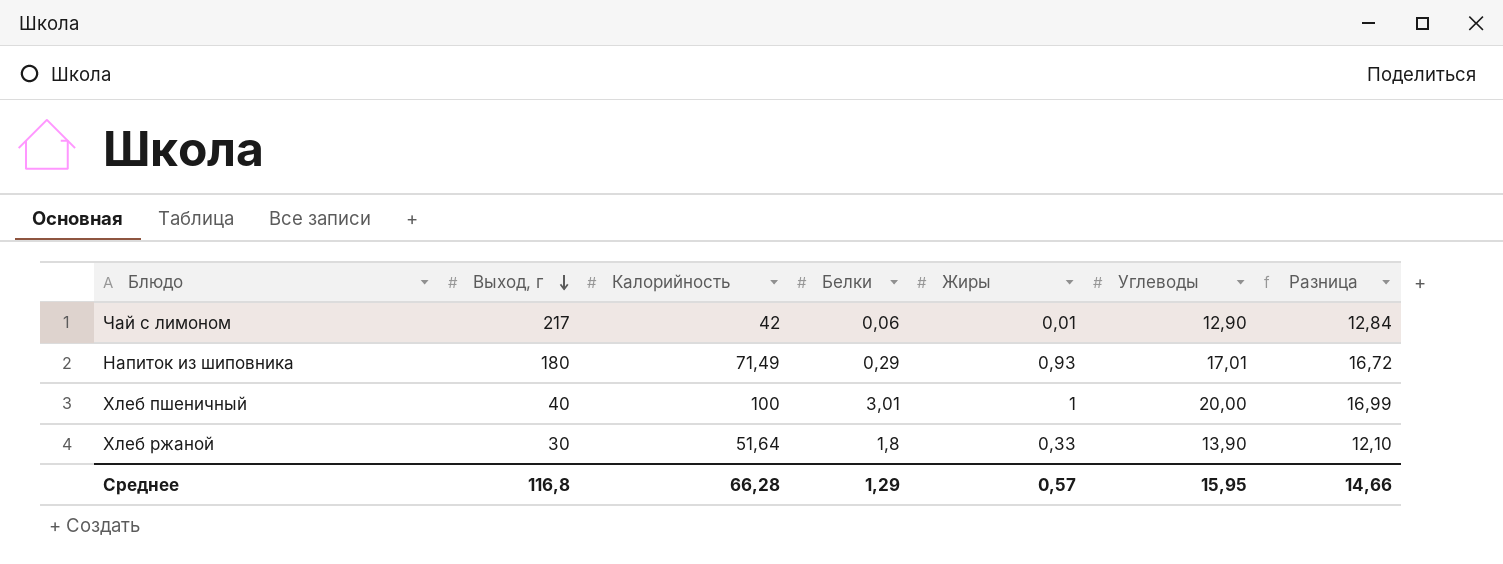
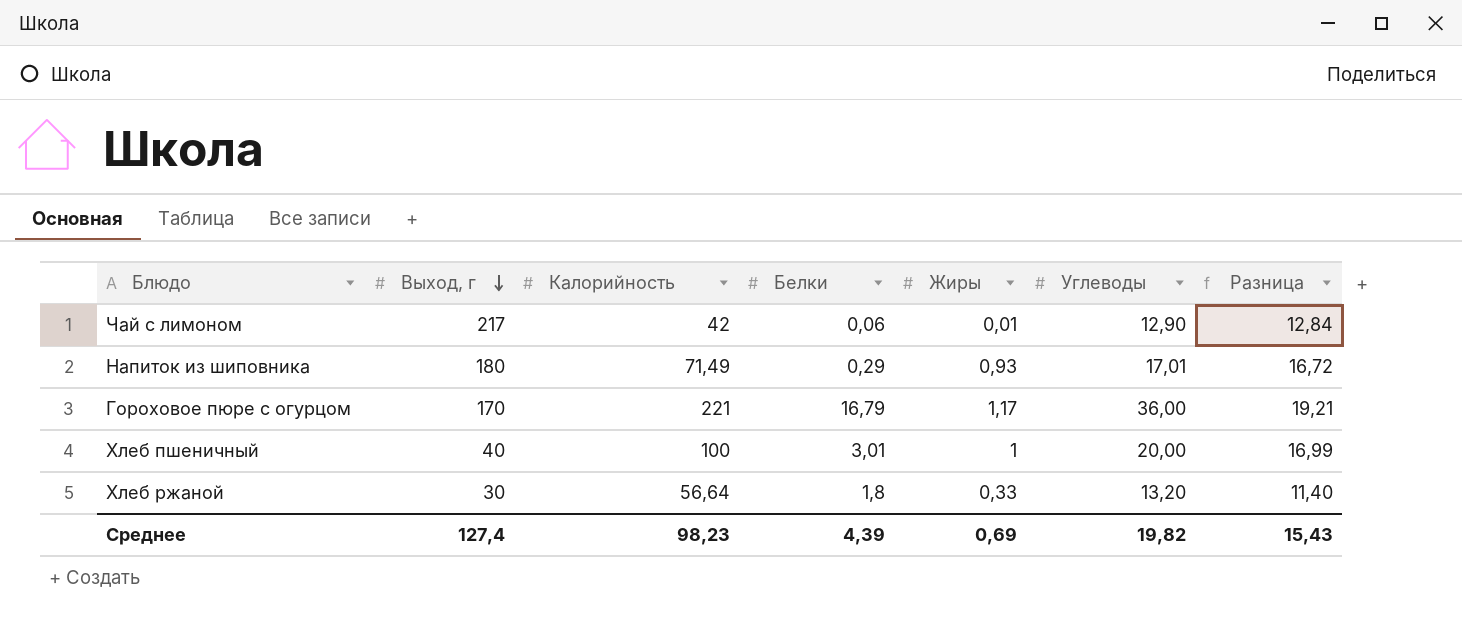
row Гороховое пюре с огурцом: none -> 170 | 221 | 16,79 | 1,17 | 36,00 | 19,21
Хлеб ржаной | Калорийность: 51,64 -> 56,64
Хлеб ржаной | Углеводы: 13,90 -> 13,20
Хлеб ржаной | Разница: 12,10 -> 11,40
Среднее | Выход, г: 116,8 -> 127,4
Среднее | Калорийность: 66,28 -> 98,23
Среднее | Белки: 1,29 -> 4,39
Среднее | Жиры: 0,57 -> 0,69
Среднее | Углеводы: 15,95 -> 19,82
Среднее | Разница: 14,66 -> 15,43

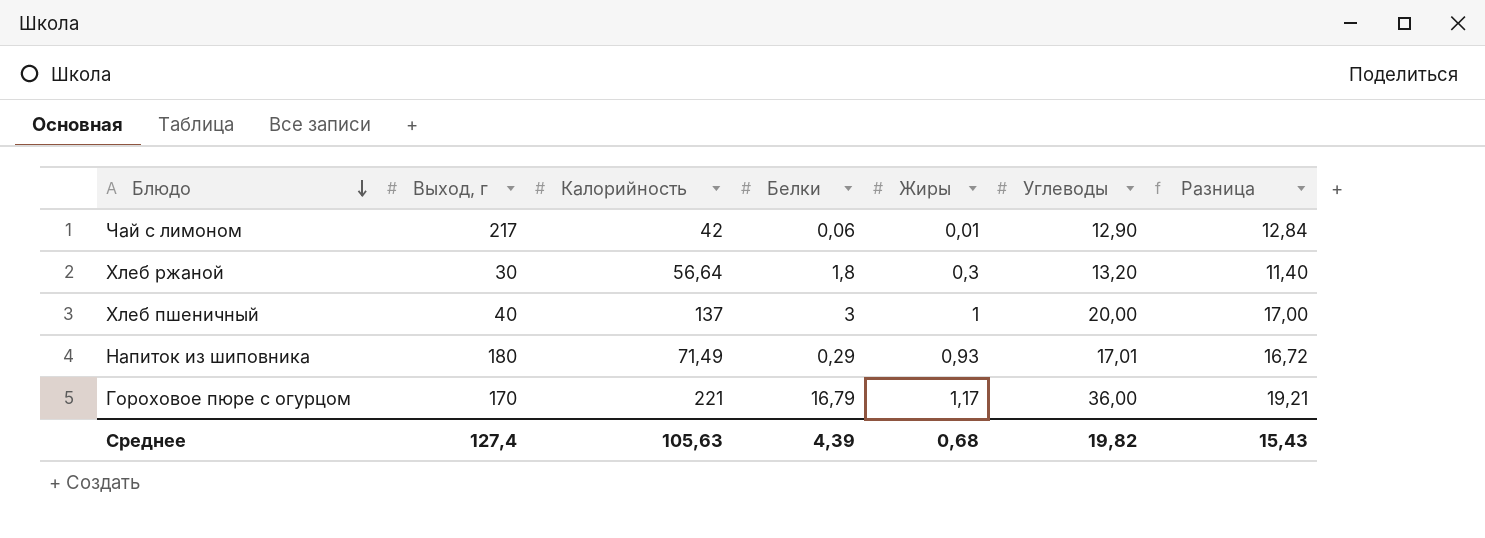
row order: Выход, г descending -> Блюдо descending
Хлеб ржаной | Жиры: 0,33 -> 0,3
Хлеб пшеничный | Калорийность: 100 -> 137
Хлеб пшеничный | Белки: 3,01 -> 3
Хлеб пшеничный | Разница: 16,99 -> 17,00
Среднее | Калорийность: 98,23 -> 105,63
Среднее | Жиры: 0,69 -> 0,68

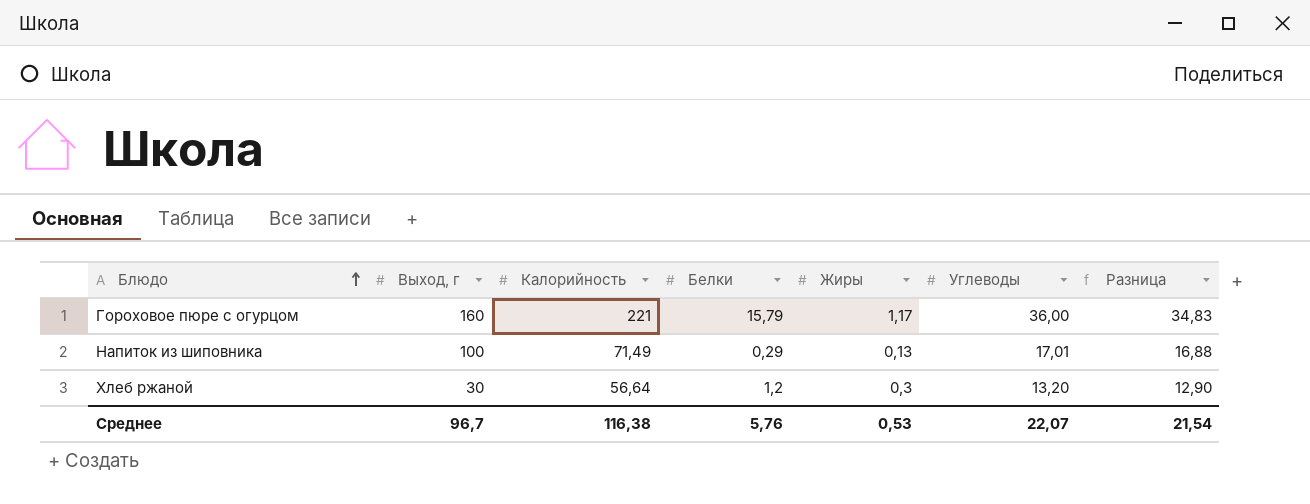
row order: Блюдо descending -> Блюдо ascending
column Разница | formula: [Углеводы] - [Белки] -> [Углеводы] - [Жиры]
row Чай с лимоном: 217 | 42 | 0,06 | 0,01 | 12,90 | 12,84 -> none
row Хлеб пшеничный: 40 | 137 | 3 | 1 | 20,00 | 17,00 -> none
Гороховое пюре с огурцом | Выход, г: 170 -> 160
Гороховое пюре с огурцом | Белки: 16,79 -> 15,79
Напиток из шиповника | Выход, г: 180 -> 100
Напиток из шиповника | Жиры: 0,93 -> 0,13
Хлеб ржаной | Белки: 1,8 -> 1,2
Среднее | Выход, г: 127,4 -> 96,7
Среднее | Калорийность: 105,63 -> 116,38
Среднее | Белки: 4,39 -> 5,76
Среднее | Жиры: 0,68 -> 0,53
Среднее | Углеводы: 19,82 -> 22,07
Среднее | Разница: 15,43 -> 21,54

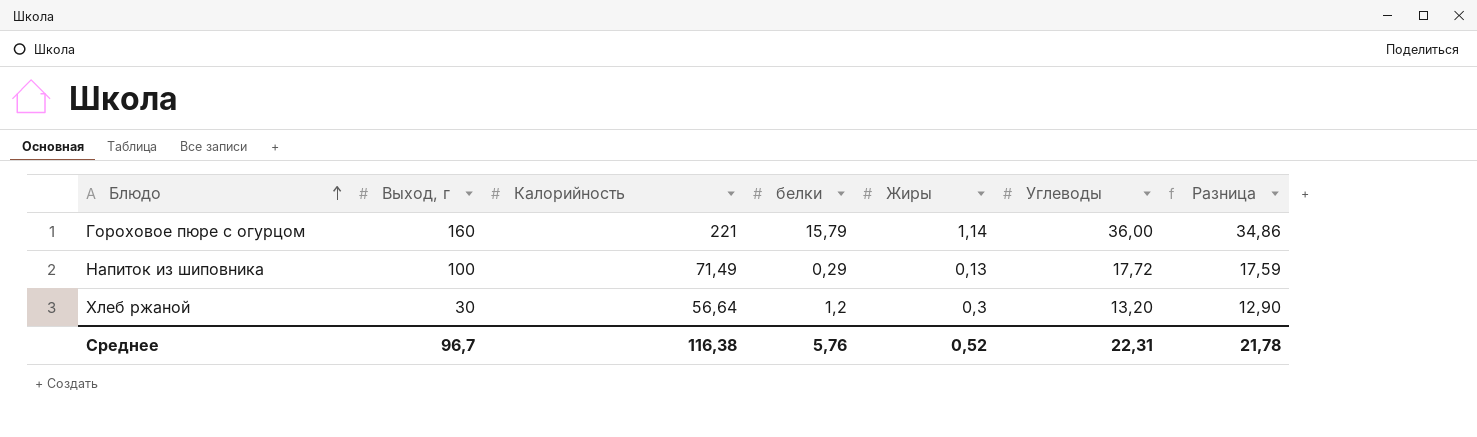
column name: Белки -> белки
Гороховое пюре с огурцом | Жиры: 1,17 -> 1,14
Гороховое пюре с огурцом | Разница: 34,83 -> 34,86
Напиток из шиповника | Углеводы: 17,01 -> 17,72
Напиток из шиповника | Разница: 16,88 -> 17,59
Среднее | Жиры: 0,53 -> 0,52
Среднее | Углеводы: 22,07 -> 22,31
Среднее | Разница: 21,54 -> 21,78

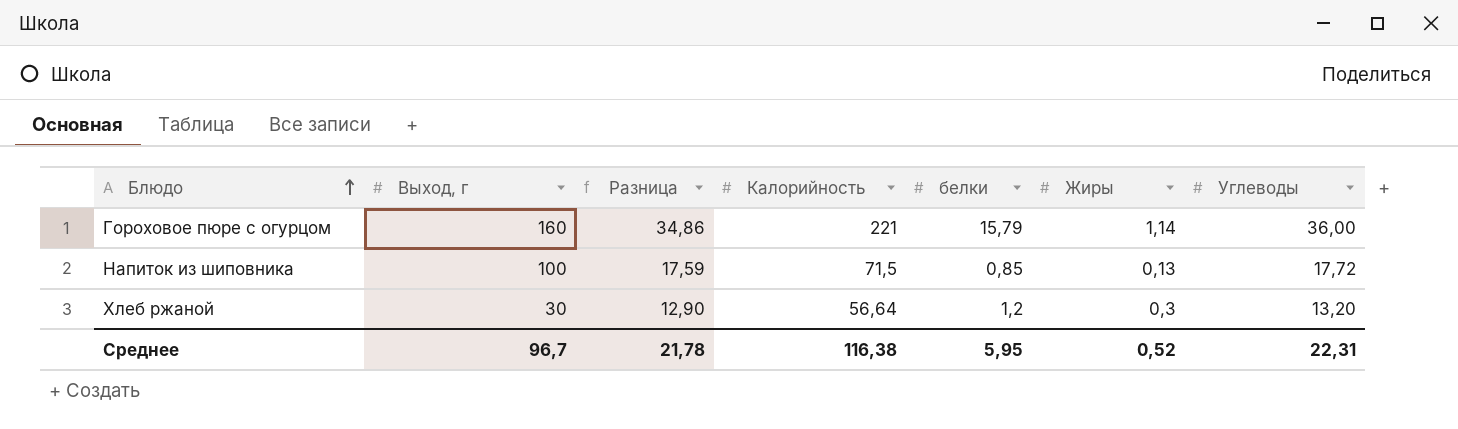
column Разница | position: 7 -> 3
Напиток из шиповника | Калорийность: 71,49 -> 71,5
Напиток из шиповника | белки: 0,29 -> 0,85
Среднее | белки: 5,76 -> 5,95

